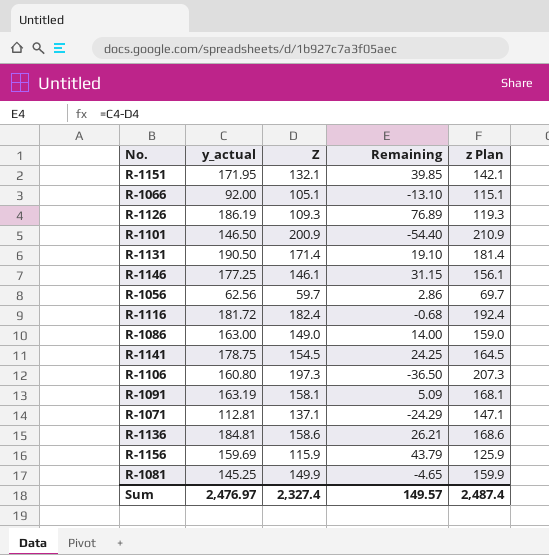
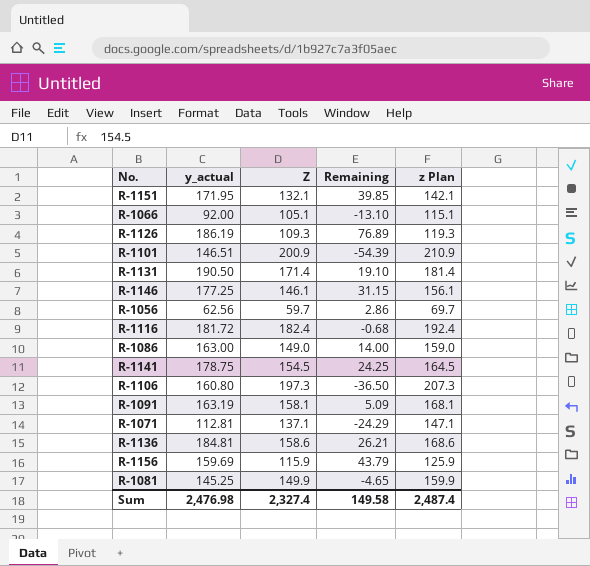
R-1101 | y_actual: 146.50 -> 146.51
R-1101 | Remaining: -54.40 -> -54.39
Sum | y_actual: 2,476.97 -> 2,476.98
Sum | Remaining: 149.57 -> 149.58

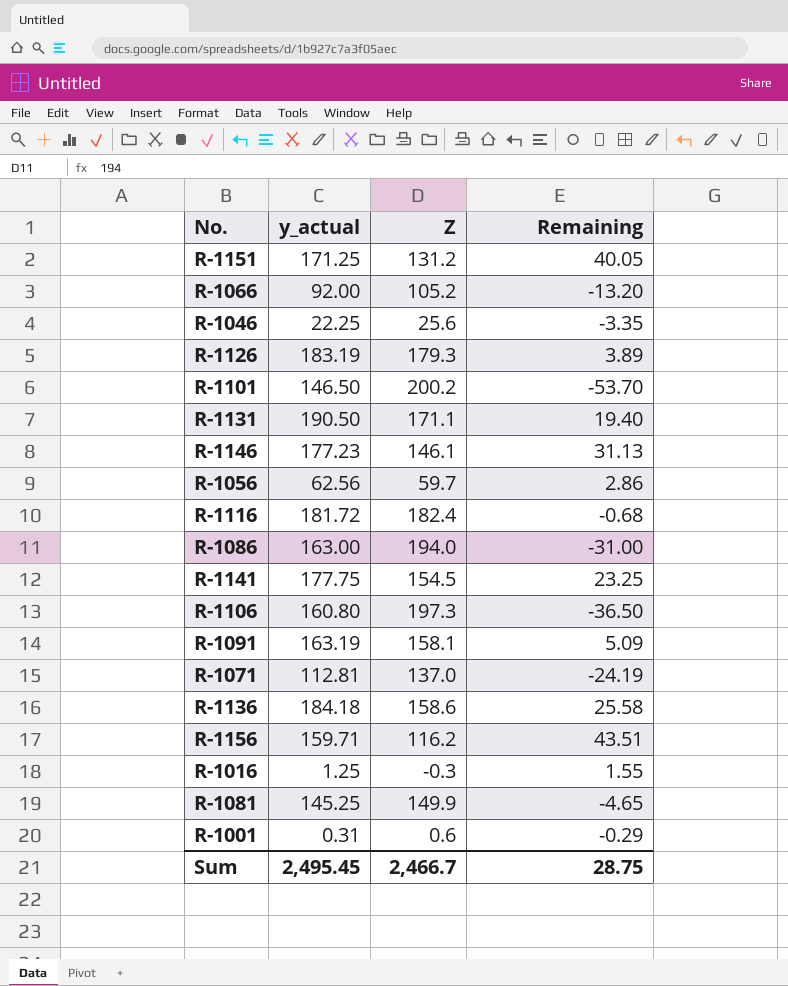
column z Plan | formula: [Z] + 10 -> none
R-1151 | y_actual: 171.95 -> 171.25
R-1151 | Z: 132.1 -> 131.2
R-1151 | Remaining: 39.85 -> 40.05
R-1066 | Z: 105.1 -> 105.2
R-1066 | Remaining: -13.10 -> -13.20
row R-1046: none -> 22.25 | 25.6 | -3.35
R-1126 | y_actual: 186.19 -> 183.19
R-1126 | Z: 109.3 -> 179.3
R-1126 | Remaining: 76.89 -> 3.89
R-1101 | y_actual: 146.51 -> 146.50
R-1101 | Z: 200.9 -> 200.2
R-1101 | Remaining: -54.39 -> -53.70
R-1131 | Z: 171.4 -> 171.1
R-1131 | Remaining: 19.10 -> 19.40
R-1146 | y_actual: 177.25 -> 177.23
R-1146 | Remaining: 31.15 -> 31.13
R-1086 | Z: 149.0 -> 194.0
R-1086 | Remaining: 14.00 -> -31.00
R-1141 | y_actual: 178.75 -> 177.75
R-1141 | Remaining: 24.25 -> 23.25
R-1071 | Z: 137.1 -> 137.0
R-1071 | Remaining: -24.29 -> -24.19
R-1136 | y_actual: 184.81 -> 184.18
R-1136 | Remaining: 26.21 -> 25.58
R-1156 | y_actual: 159.69 -> 159.71
R-1156 | Z: 115.9 -> 116.2
R-1156 | Remaining: 43.79 -> 43.51
row R-1016: none -> 1.25 | -0.3 | 1.55
row R-1001: none -> 0.31 | 0.6 | -0.29
Sum | y_actual: 2,476.98 -> 2,495.45
Sum | Z: 2,327.4 -> 2,466.7
Sum | Remaining: 149.58 -> 28.75

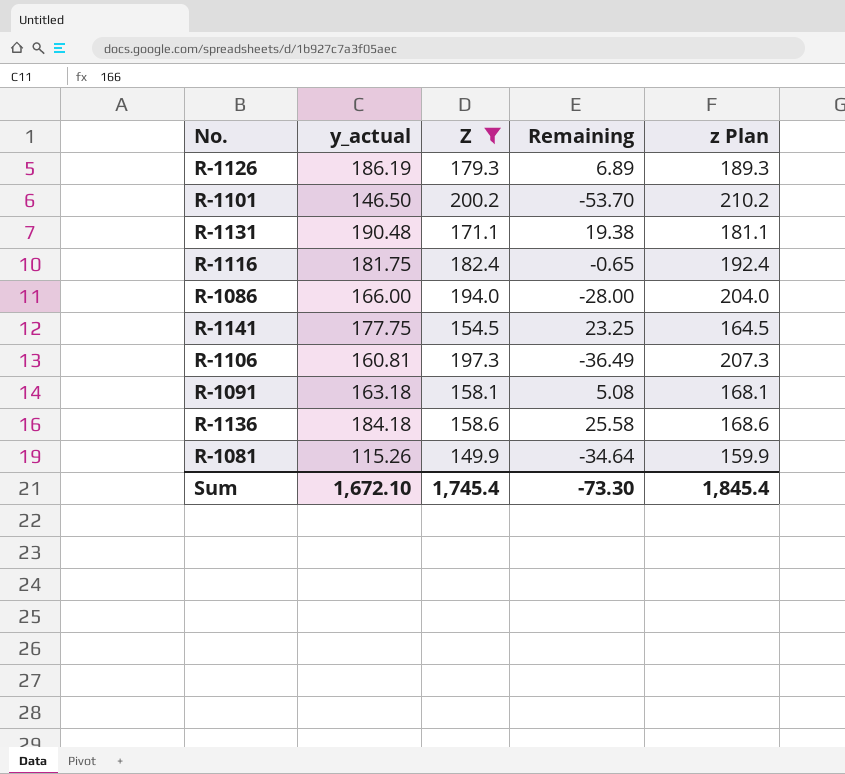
filter: none -> Z >= 149.9
column z Plan | formula: none -> [Z] + 10
R-1126 | y_actual: 183.19 -> 186.19
R-1126 | Remaining: 3.89 -> 6.89
R-1131 | y_actual: 190.50 -> 190.48
R-1131 | Remaining: 19.40 -> 19.38
R-1116 | y_actual: 181.72 -> 181.75
R-1116 | Remaining: -0.68 -> -0.65
R-1086 | y_actual: 163.00 -> 166.00
R-1086 | Remaining: -31.00 -> -28.00
R-1106 | y_actual: 160.80 -> 160.81
R-1106 | Remaining: -36.50 -> -36.49
R-1091 | y_actual: 163.19 -> 163.18
R-1091 | Remaining: 5.09 -> 5.08
R-1081 | y_actual: 145.25 -> 115.26
R-1081 | Remaining: -4.65 -> -34.64
Sum | y_actual: 2,495.45 -> 1,672.10
Sum | Z: 2,466.7 -> 1,745.4
Sum | Remaining: 28.75 -> -73.30

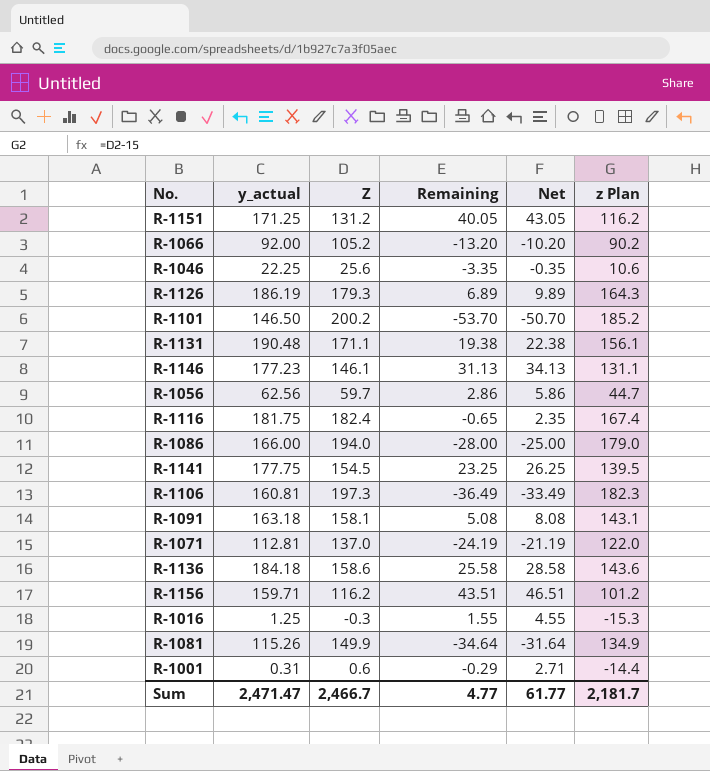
filter: Z >= 149.9 -> none
column Net | formula: none -> [Remaining] + 3
column z Plan | formula: [Z] + 10 -> [Z] - 15
Sum | y_actual: 1,672.10 -> 2,471.47
Sum | Z: 1,745.4 -> 2,466.7
Sum | Remaining: -73.30 -> 4.77
Sum | z Plan: 1,845.4 -> 2,181.7

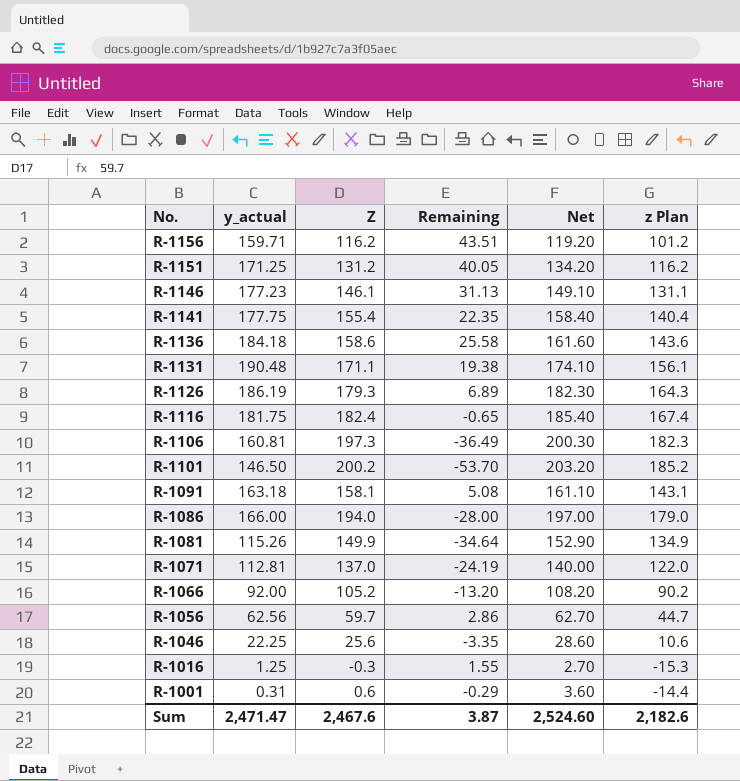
row order: none -> No. descending
column Net | formula: [Remaining] + 3 -> [Z] + 3
R-1141 | Z: 154.5 -> 155.4
R-1141 | Remaining: 23.25 -> 22.35
R-1141 | z Plan: 139.5 -> 140.4
Sum | Z: 2,466.7 -> 2,467.6
Sum | Remaining: 4.77 -> 3.87
Sum | Net: 61.77 -> 2,524.60
Sum | z Plan: 2,181.7 -> 2,182.6

